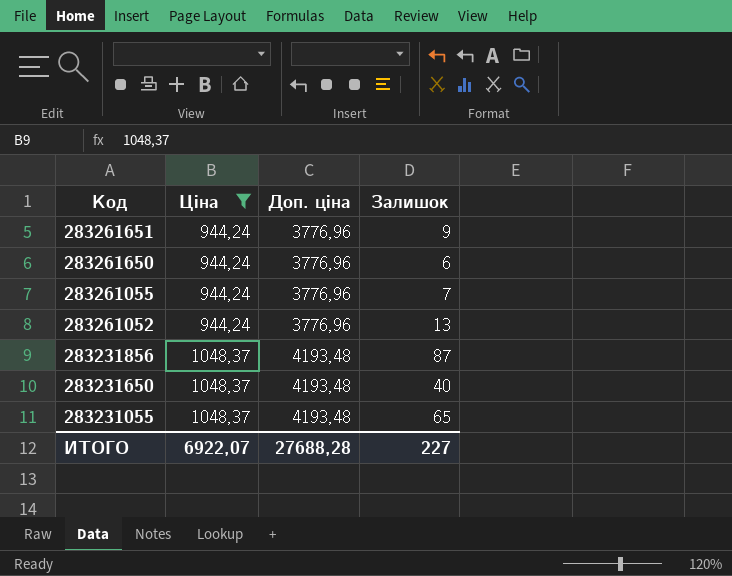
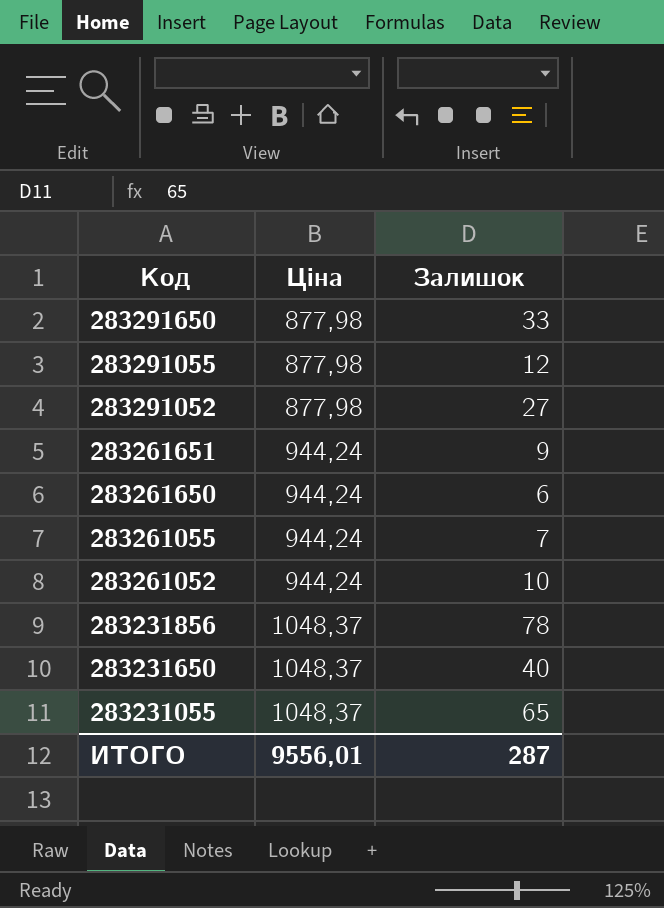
filter: Ціна != 877,98 -> none
column Доп. ціна | position: 3 -> none
283261052 | Залишок: 13 -> 10
283231856 | Залишок: 87 -> 78
ИТОГО | Ціна: 6922,07 -> 9556,01
ИТОГО | Залишок: 227 -> 287

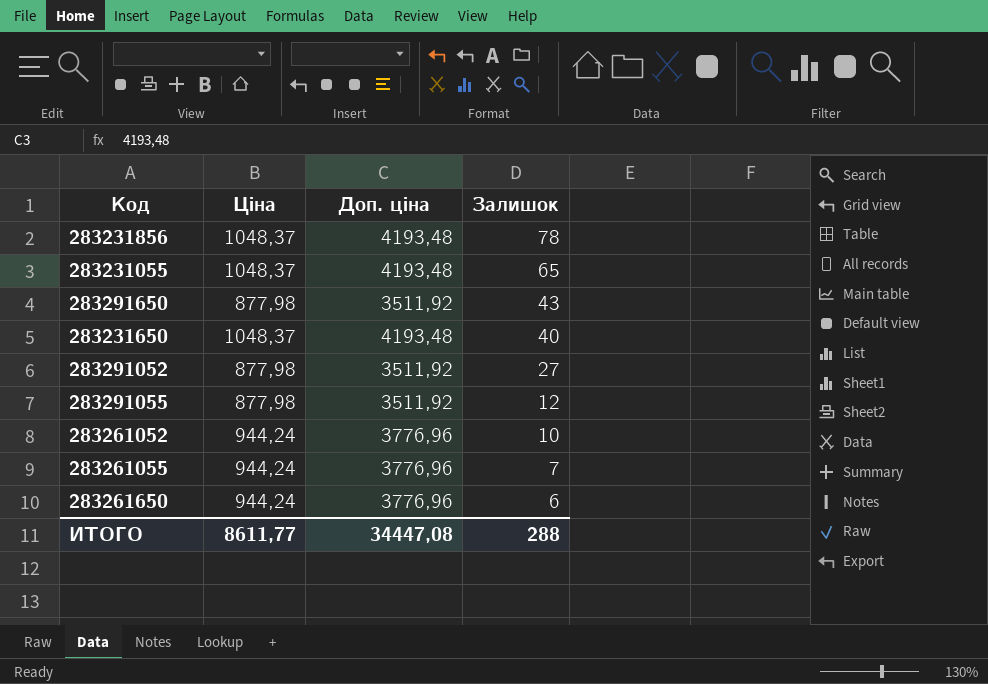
row order: Код descending -> Залишок descending
column Доп. ціна | position: none -> 3
row 283261651: 944,24 | 9 -> none
283291650 | Залишок: 33 -> 43
ИТОГО | Ціна: 9556,01 -> 8611,77
ИТОГО | Залишок: 287 -> 288

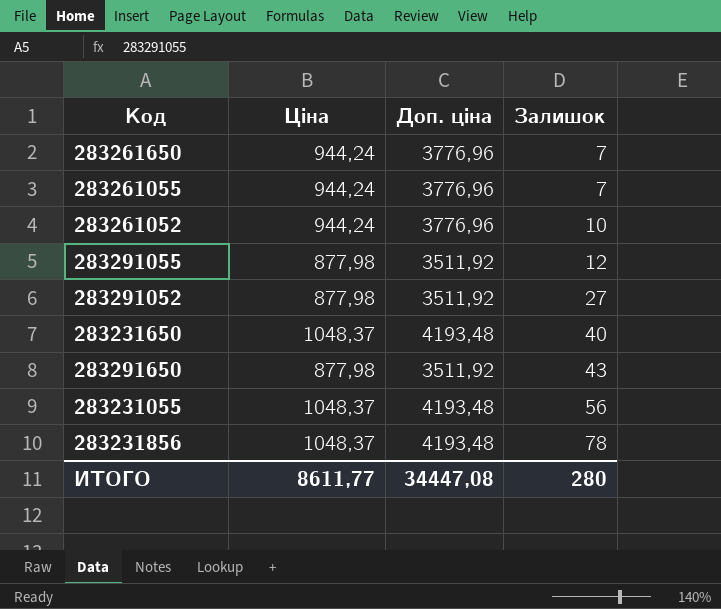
row order: Залишок descending -> Залишок ascending
283261650 | Залишок: 6 -> 7
283231055 | Залишок: 65 -> 56
ИТОГО | Залишок: 288 -> 280

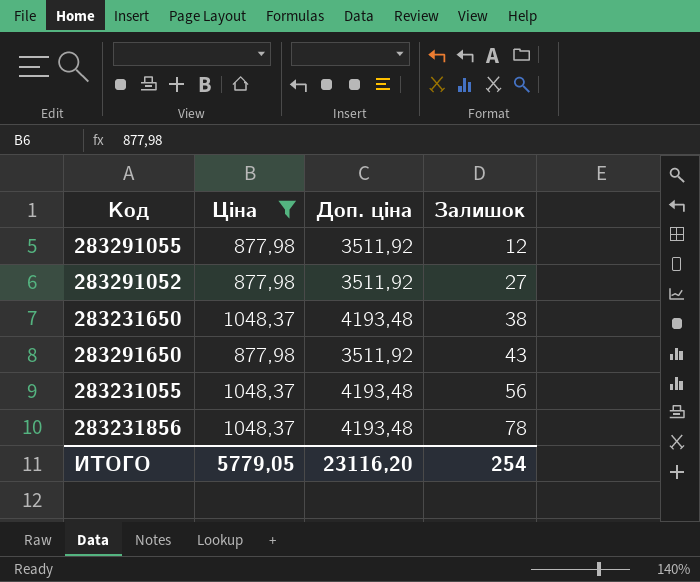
filter: none -> Ціна != 944,24
283231650 | Залишок: 40 -> 38
ИТОГО | Ціна: 8611,77 -> 5779,05
ИТОГО | Доп. ціна: 34447,08 -> 23116,20
ИТОГО | Залишок: 280 -> 254

